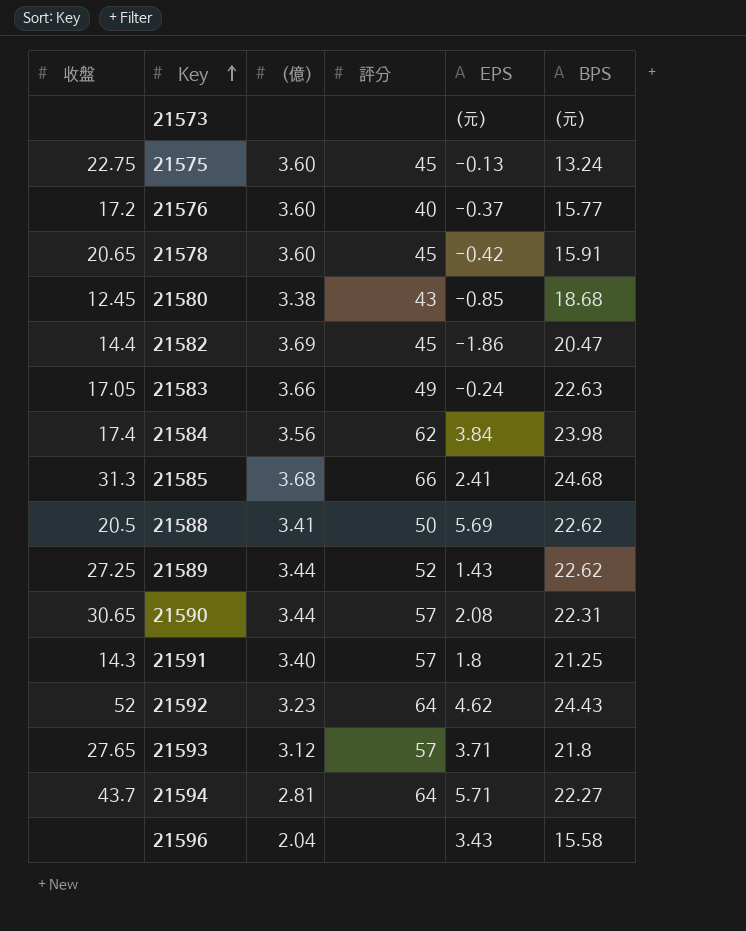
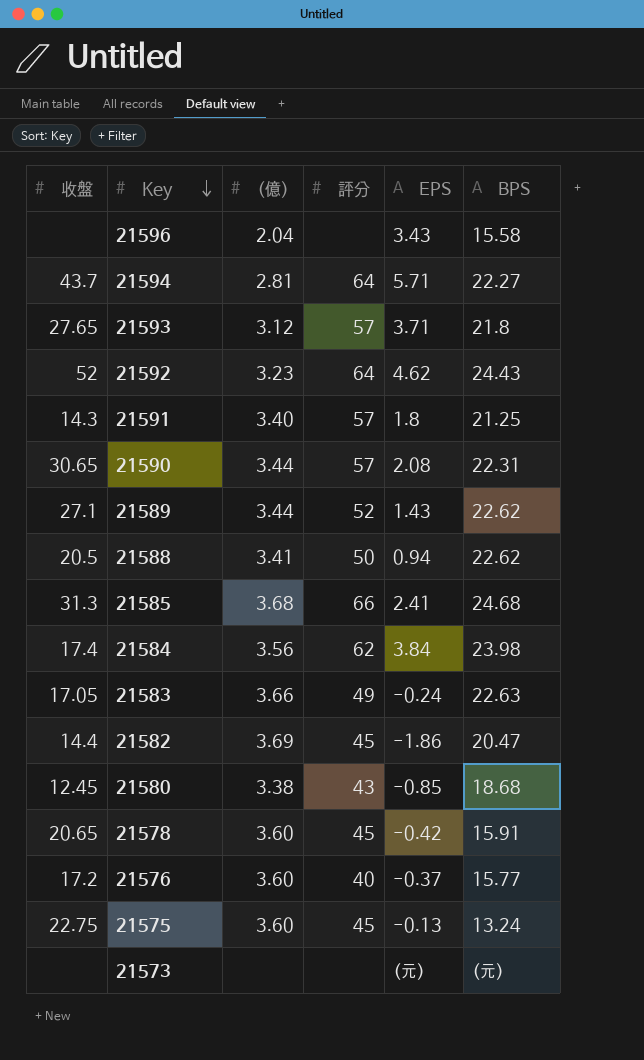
row order: Key ascending -> Key descending
21589 | 收盤: 27.25 -> 27.1
21588 | EPS: 5.69 -> 0.94

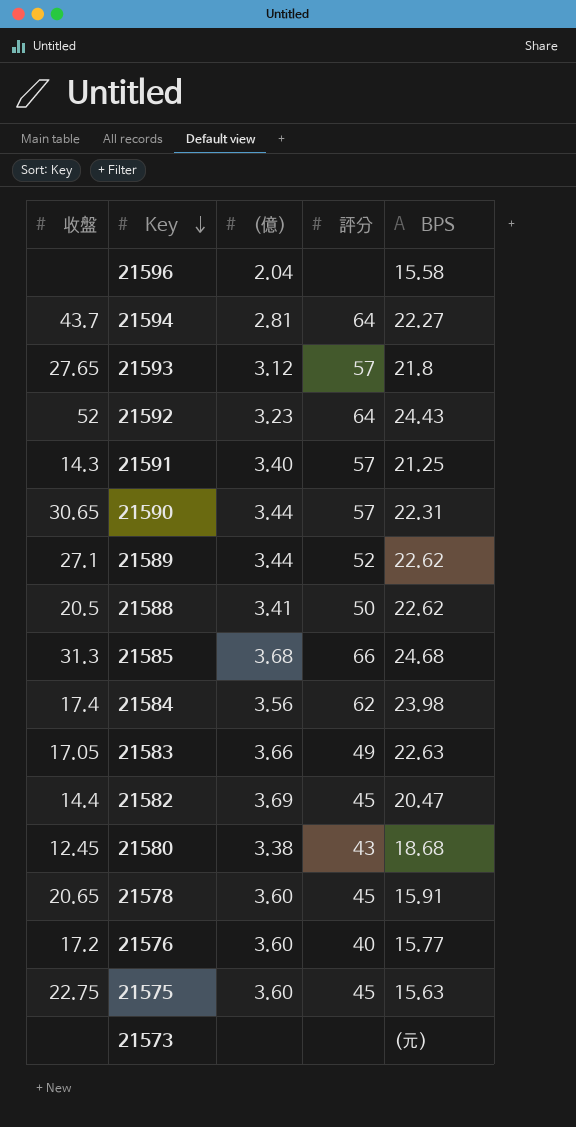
column EPS | position: 5 -> none
21575 | BPS: 13.24 -> 15.63

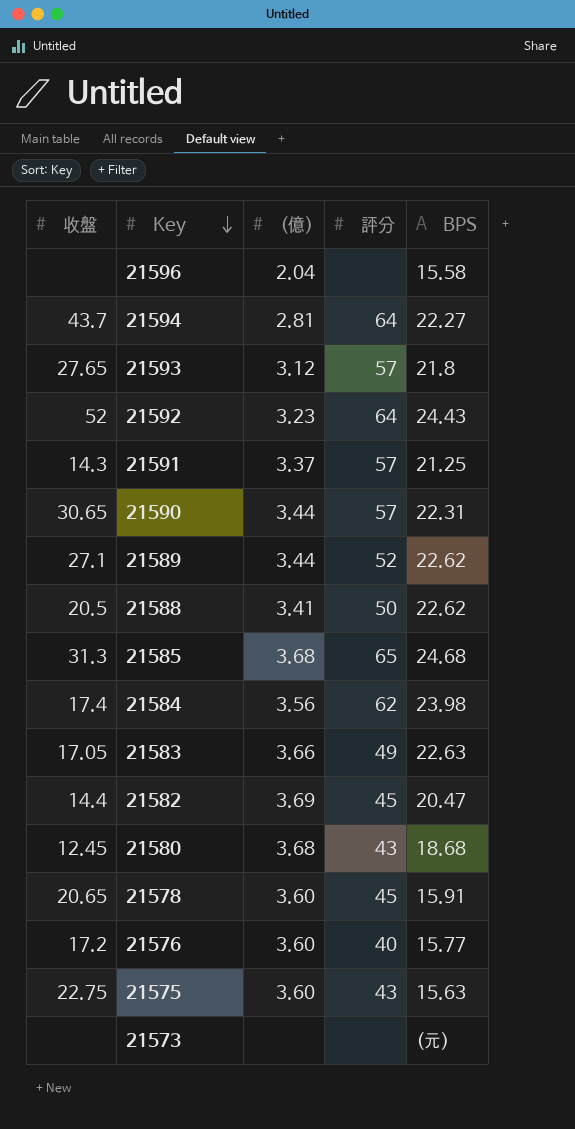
21591 | (億): 3.40 -> 3.37
21585 | 評分: 66 -> 65
21580 | (億): 3.38 -> 3.68
21575 | 評分: 45 -> 43

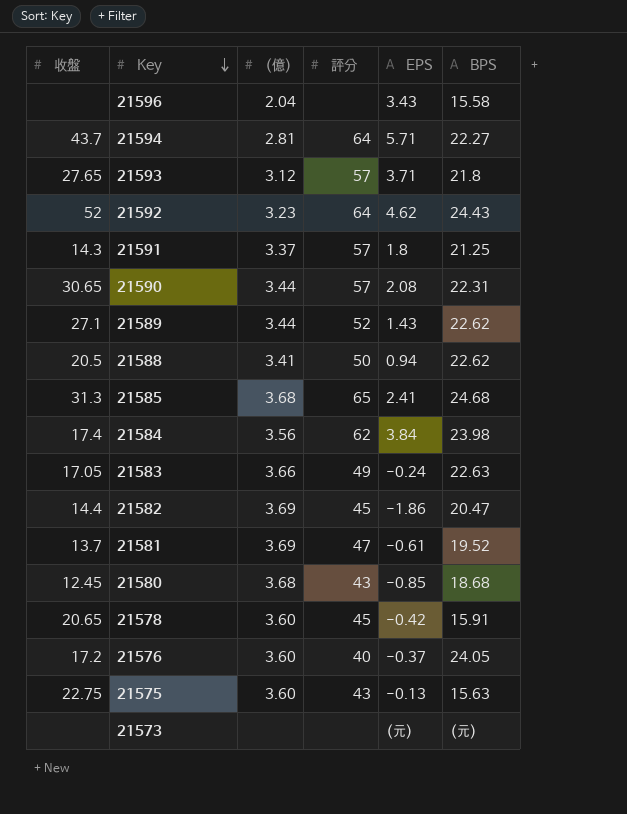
column EPS | position: none -> 5
row 21581: none -> 13.7 | 3.69 | 47 | -0.61 | 19.52
21576 | BPS: 15.77 -> 24.05

